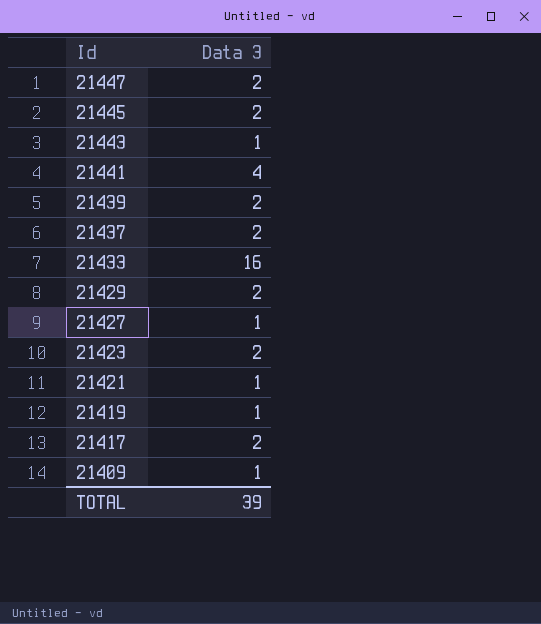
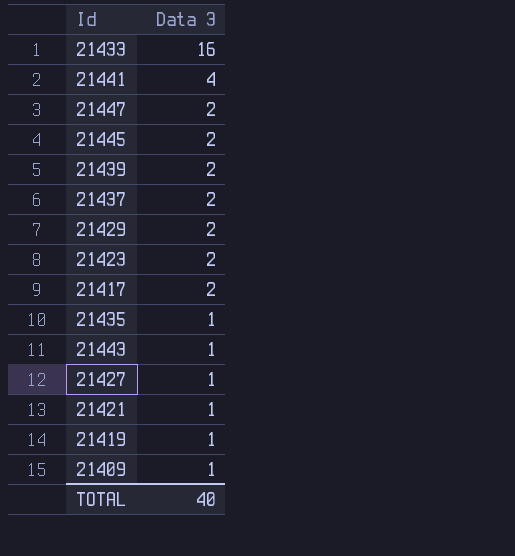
row order: Id descending -> Data 3 descending
row 21435: none -> 1
TOTAL | Data 3: 39 -> 40

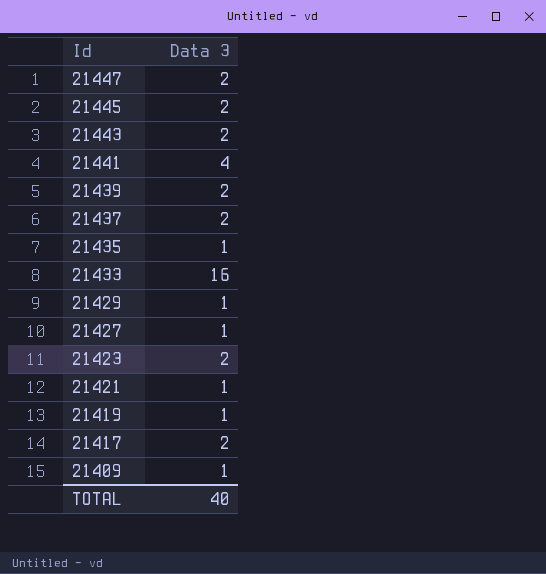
row order: Data 3 descending -> Id descending
21443 | Data 3: 1 -> 2
21429 | Data 3: 2 -> 1

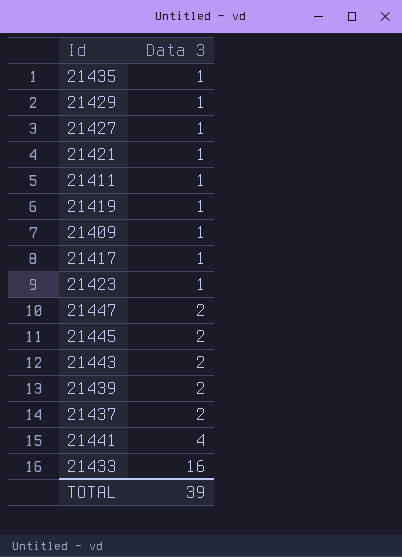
row order: Id descending -> Data 3 ascending
row 21411: none -> 1
21417 | Data 3: 2 -> 1
21423 | Data 3: 2 -> 1
TOTAL | Data 3: 40 -> 39

